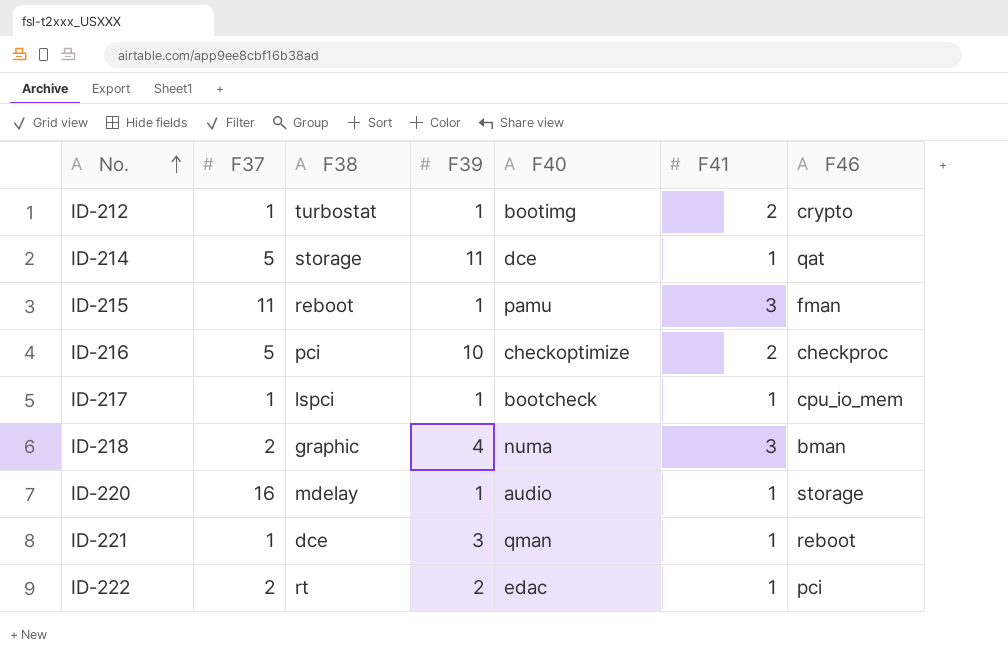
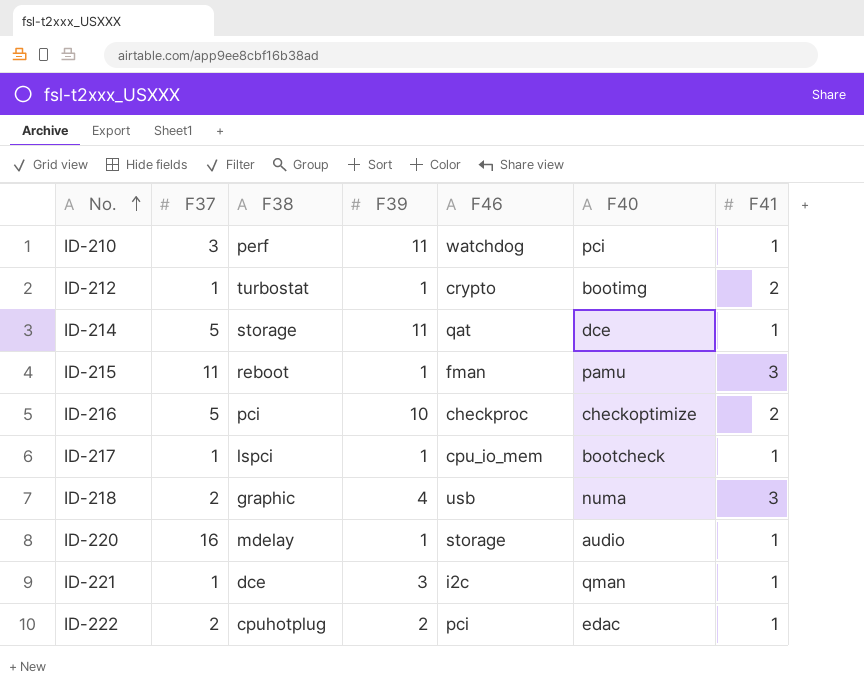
column F46 | position: 7 -> 5
row ID-210: none -> 3 | perf | 11 | watchdog | pci | 1
ID-218 | F46: bman -> usb
ID-221 | F46: reboot -> i2c
ID-222 | F38: rt -> cpuhotplug

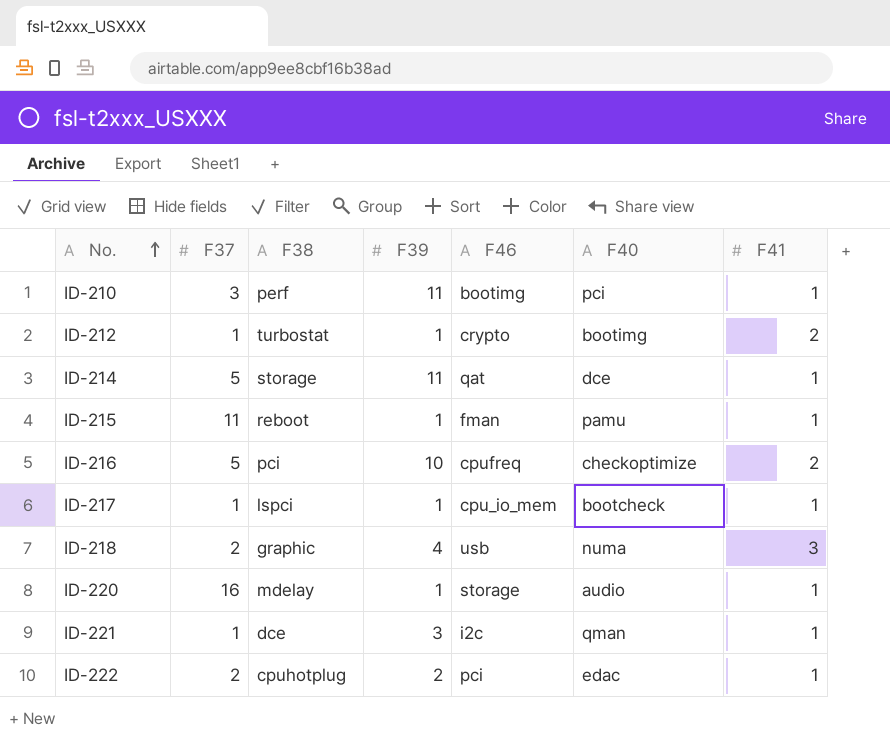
ID-210 | F46: watchdog -> bootimg
ID-215 | F41: 3 -> 1
ID-216 | F46: checkproc -> cpufreq

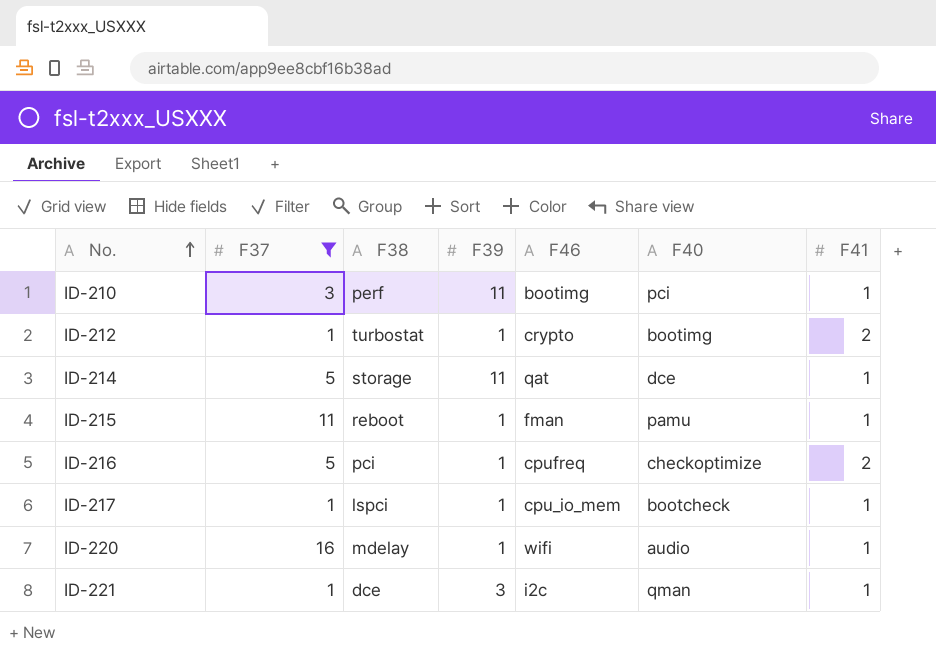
filter: none -> F37 != 2
ID-216 | F39: 10 -> 1
ID-220 | F46: storage -> wifi

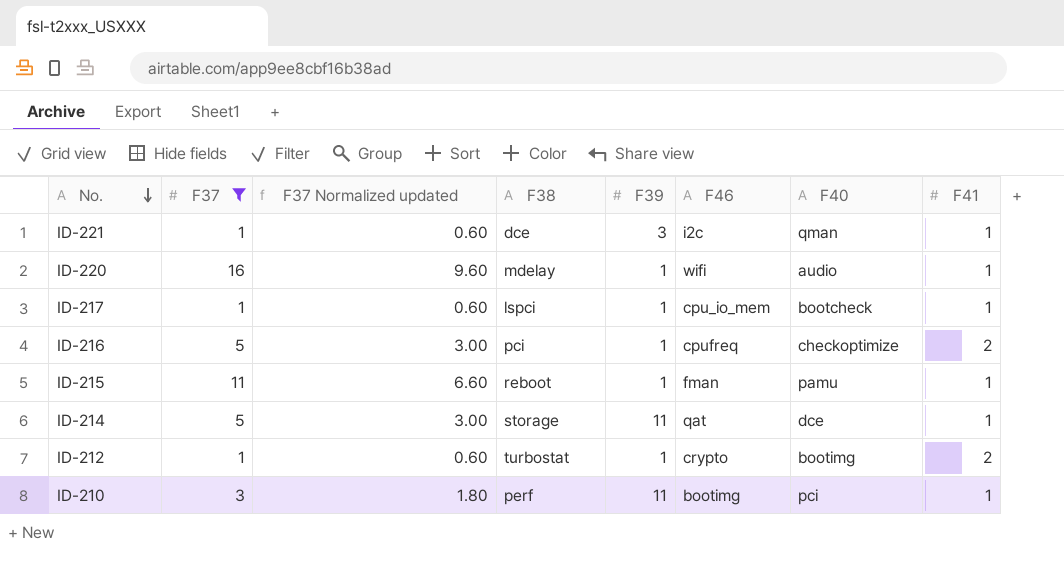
row order: No. ascending -> No. descending
column F37 Normalized updated | formula: none -> [F37] * 0.6

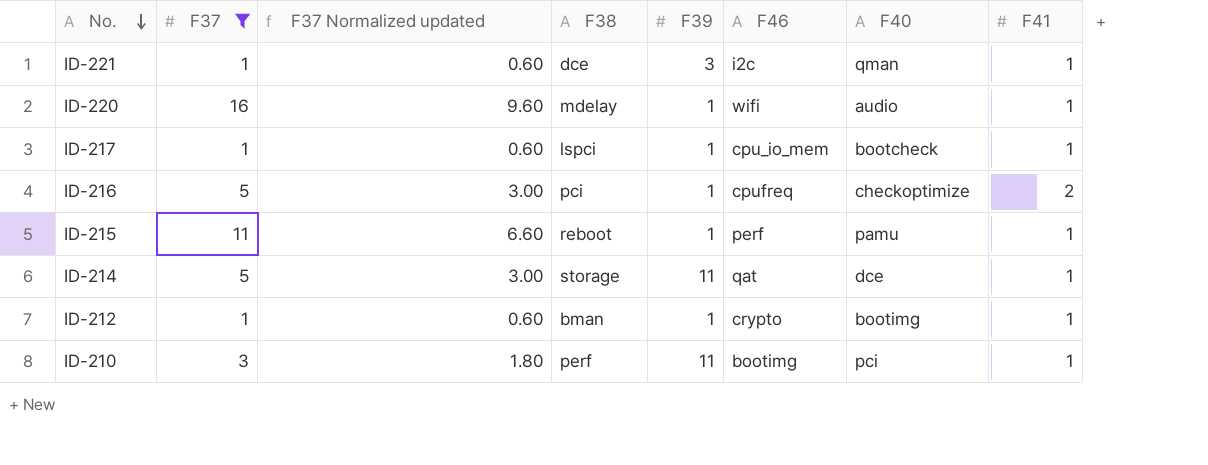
ID-215 | F46: fman -> perf
ID-212 | F38: turbostat -> bman
ID-212 | F41: 2 -> 1

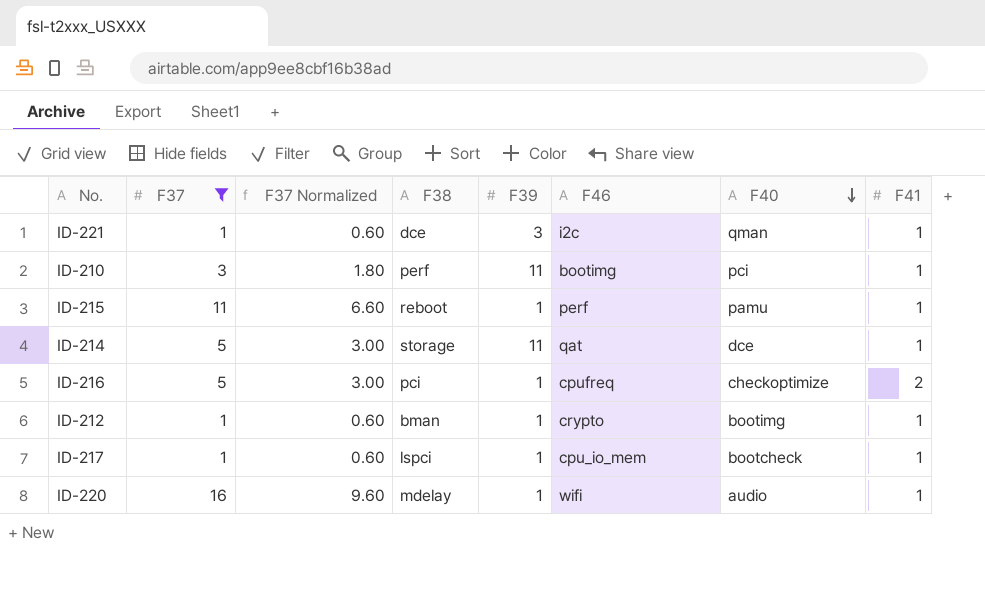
row order: No. descending -> F40 descending
column name: F37 Normalized updated -> F37 Normalized

